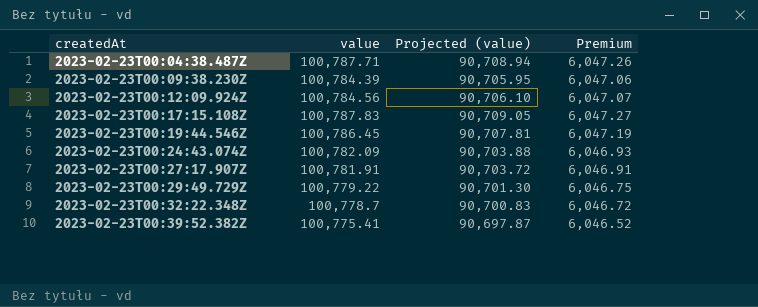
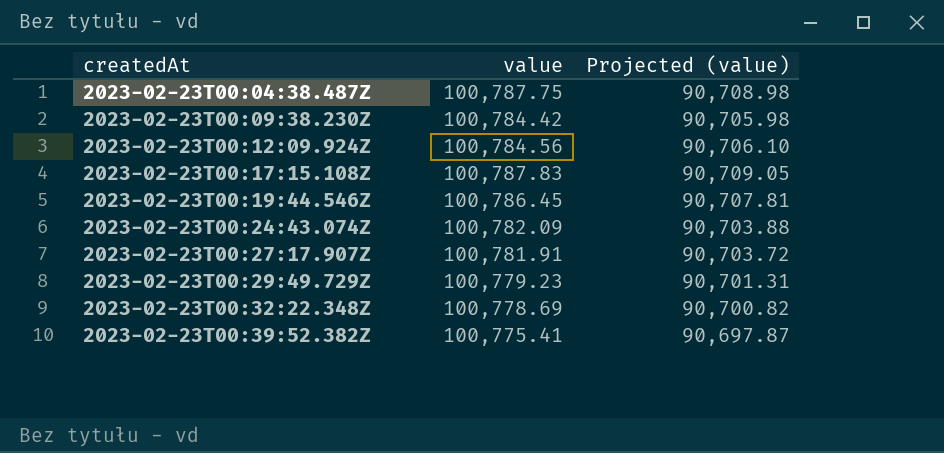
column Premium | formula: [value] * 0.06 -> none
2023-02-23T00:04:38.487Z | value: 100,787.71 -> 100,787.75
2023-02-23T00:04:38.487Z | Projected (value): 90,708.94 -> 90,708.98
2023-02-23T00:09:38.230Z | value: 100,784.39 -> 100,784.42
2023-02-23T00:09:38.230Z | Projected (value): 90,705.95 -> 90,705.98
2023-02-23T00:29:49.729Z | value: 100,779.22 -> 100,779.23
2023-02-23T00:29:49.729Z | Projected (value): 90,701.30 -> 90,701.31
2023-02-23T00:32:22.348Z | value: 100,778.7 -> 100,778.69
2023-02-23T00:32:22.348Z | Projected (value): 90,700.83 -> 90,700.82

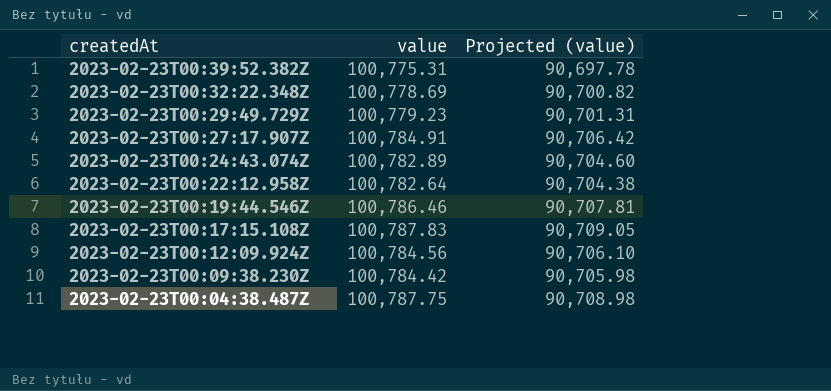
row order: createdAt ascending -> createdAt descending
2023-02-23T00:39:52.382Z | value: 100,775.41 -> 100,775.31
2023-02-23T00:39:52.382Z | Projected (value): 90,697.87 -> 90,697.78
2023-02-23T00:27:17.907Z | value: 100,781.91 -> 100,784.91
2023-02-23T00:27:17.907Z | Projected (value): 90,703.72 -> 90,706.42
2023-02-23T00:24:43.074Z | value: 100,782.09 -> 100,782.89
2023-02-23T00:24:43.074Z | Projected (value): 90,703.88 -> 90,704.60
row 2023-02-23T00:22:12.958Z: none -> 100,782.64 | 90,704.38
2023-02-23T00:19:44.546Z | value: 100,786.45 -> 100,786.46

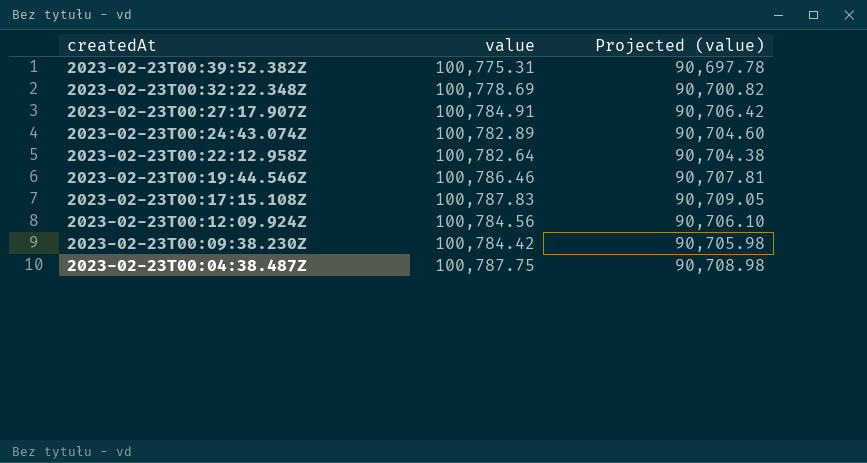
row 2023-02-23T00:29:49.729Z: 100,779.23 | 90,701.31 -> none

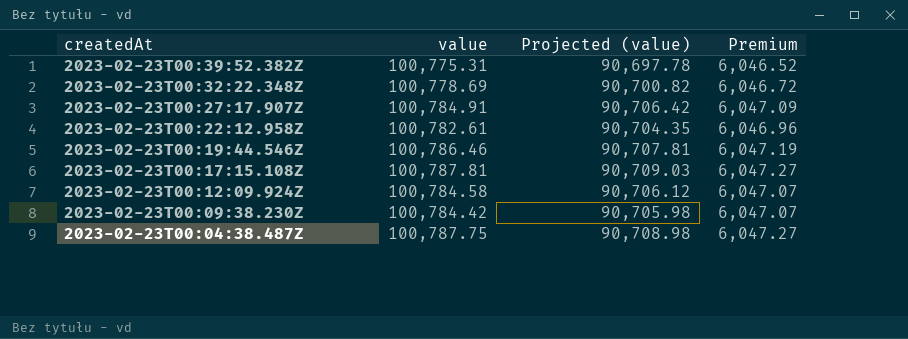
column Premium | formula: none -> [value] * 0.06
row 2023-02-23T00:24:43.074Z: 100,782.89 | 90,704.60 -> none
2023-02-23T00:22:12.958Z | value: 100,782.64 -> 100,782.61
2023-02-23T00:22:12.958Z | Projected (value): 90,704.38 -> 90,704.35
2023-02-23T00:17:15.108Z | value: 100,787.83 -> 100,787.81
2023-02-23T00:17:15.108Z | Projected (value): 90,709.05 -> 90,709.03
2023-02-23T00:12:09.924Z | value: 100,784.56 -> 100,784.58
2023-02-23T00:12:09.924Z | Projected (value): 90,706.10 -> 90,706.12

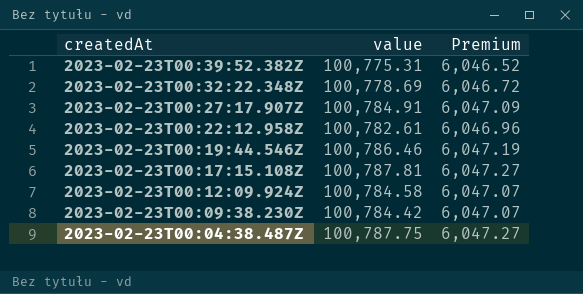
column Projected (value) | formula: [value] * 0.9 -> none

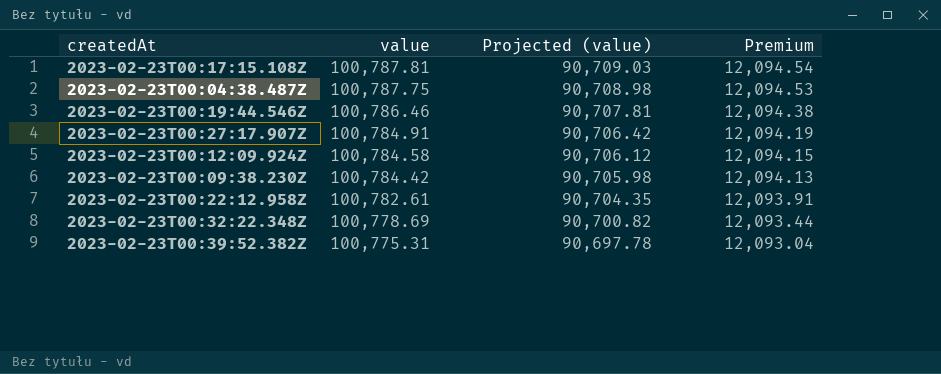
row order: createdAt descending -> value descending
column Projected (value) | formula: none -> [value] * 0.9
column Premium | formula: [value] * 0.06 -> [value] * 0.12

